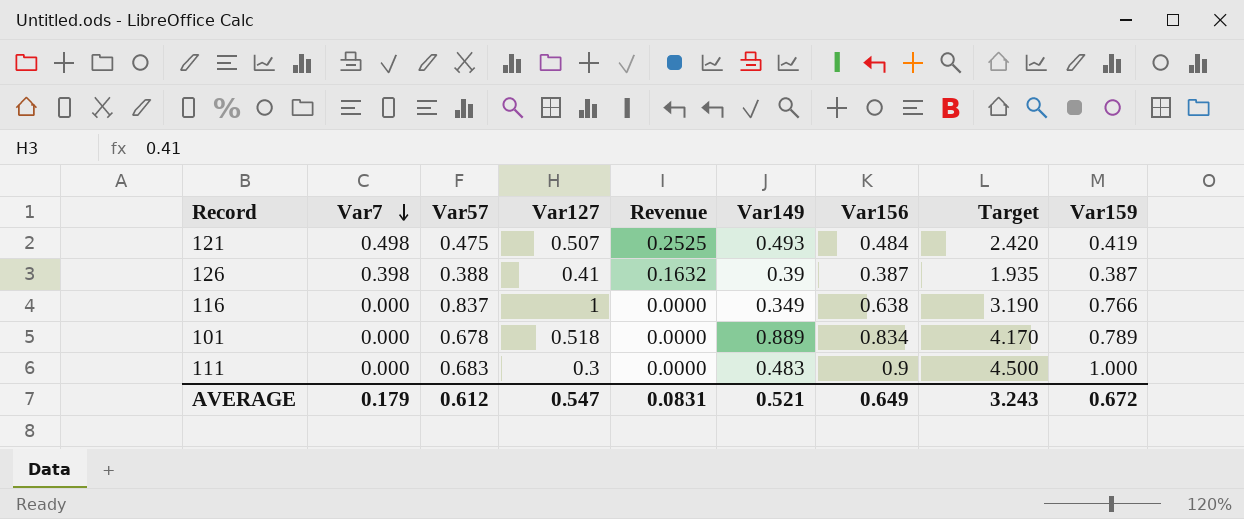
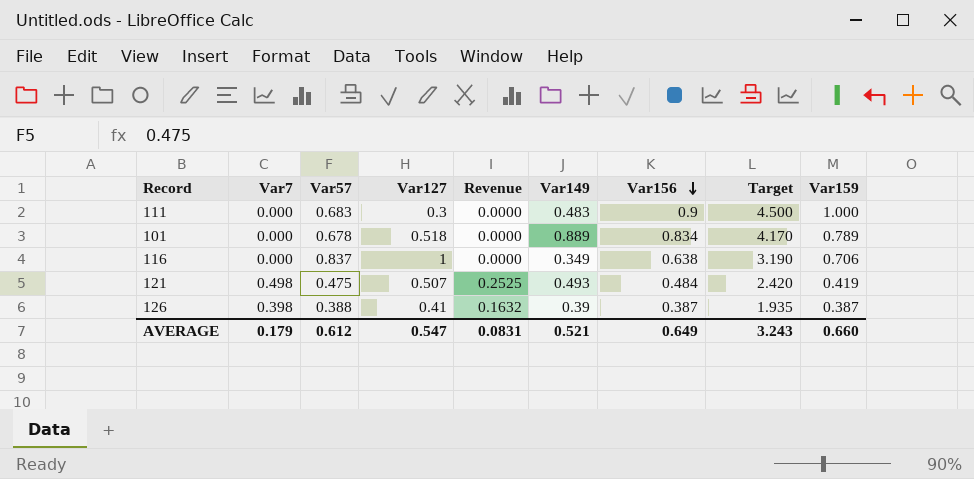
row order: Var7 descending -> Var156 descending
116 | Var159: 0.766 -> 0.706
AVERAGE | Var159: 0.672 -> 0.660

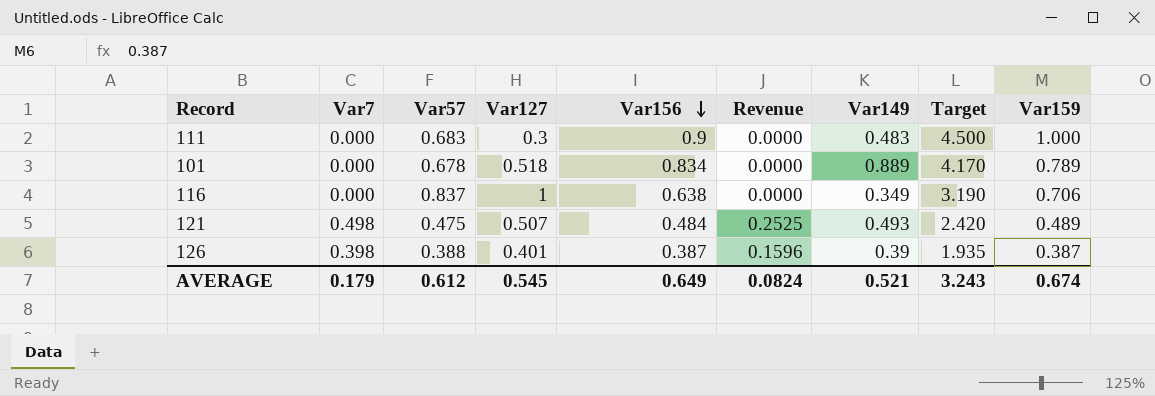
column Var156 | position: 7 -> 5
121 | Var159: 0.419 -> 0.489
126 | Var127: 0.41 -> 0.401
126 | Revenue: 0.1632 -> 0.1596
AVERAGE | Var127: 0.547 -> 0.545
AVERAGE | Revenue: 0.0831 -> 0.0824
AVERAGE | Var159: 0.660 -> 0.674

